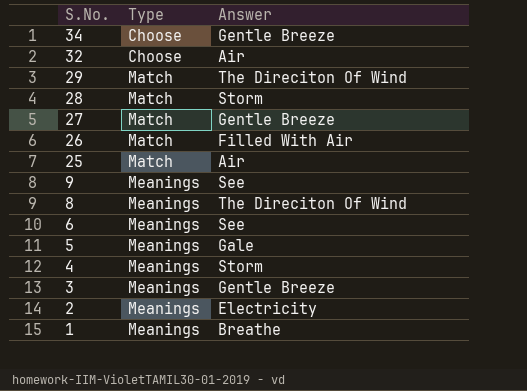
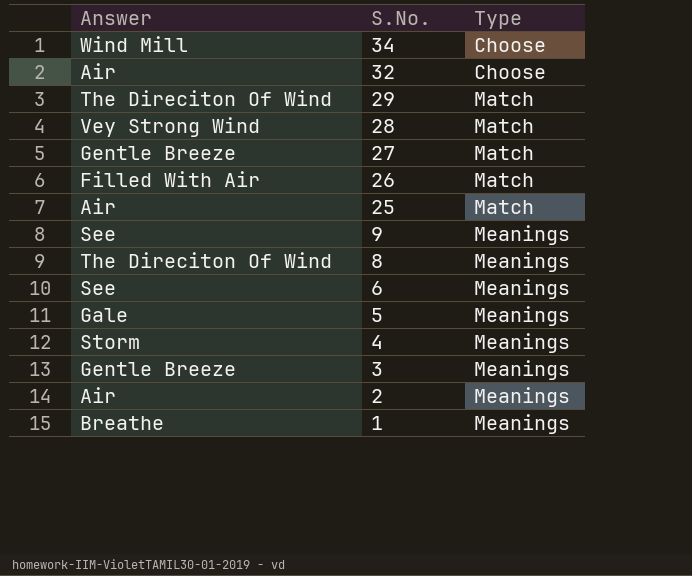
column Answer | position: 3 -> 1
34 | Answer: Gentle Breeze -> Wind Mill
28 | Answer: Storm -> Vey Strong Wind
2 | Answer: Electricity -> Air

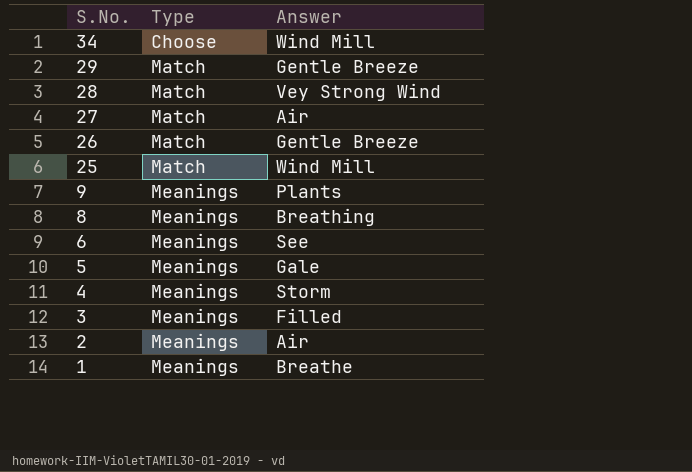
column Answer | position: 1 -> 3
row 32: Air | Choose -> none
29 | Answer: The Direciton Of Wind -> Gentle Breeze
27 | Answer: Gentle Breeze -> Air
26 | Answer: Filled With Air -> Gentle Breeze
25 | Answer: Air -> Wind Mill
9 | Answer: See -> Plants
8 | Answer: The Direciton Of Wind -> Breathing
3 | Answer: Gentle Breeze -> Filled

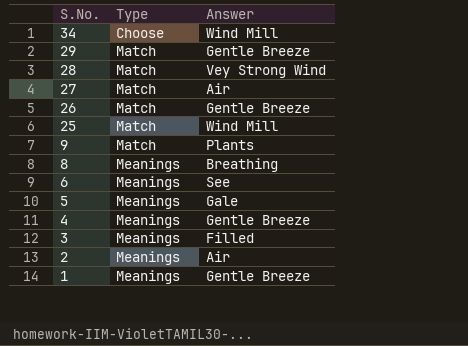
9 | Type: Meanings -> Match
4 | Answer: Storm -> Gentle Breeze
1 | Answer: Breathe -> Gentle Breeze

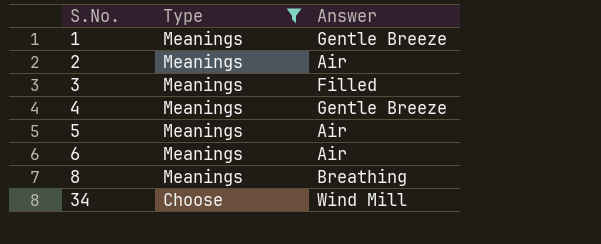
filter: none -> Type != Match
row order: S.No. descending -> S.No. ascending
5 | Answer: Gale -> Air
6 | Answer: See -> Air

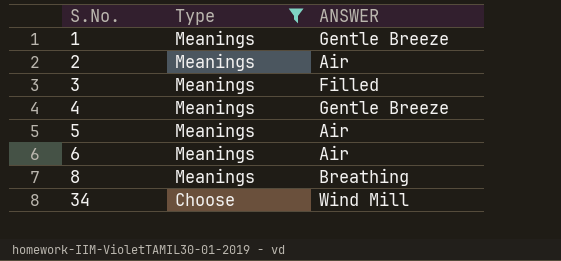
column name: Answer -> ANSWER

